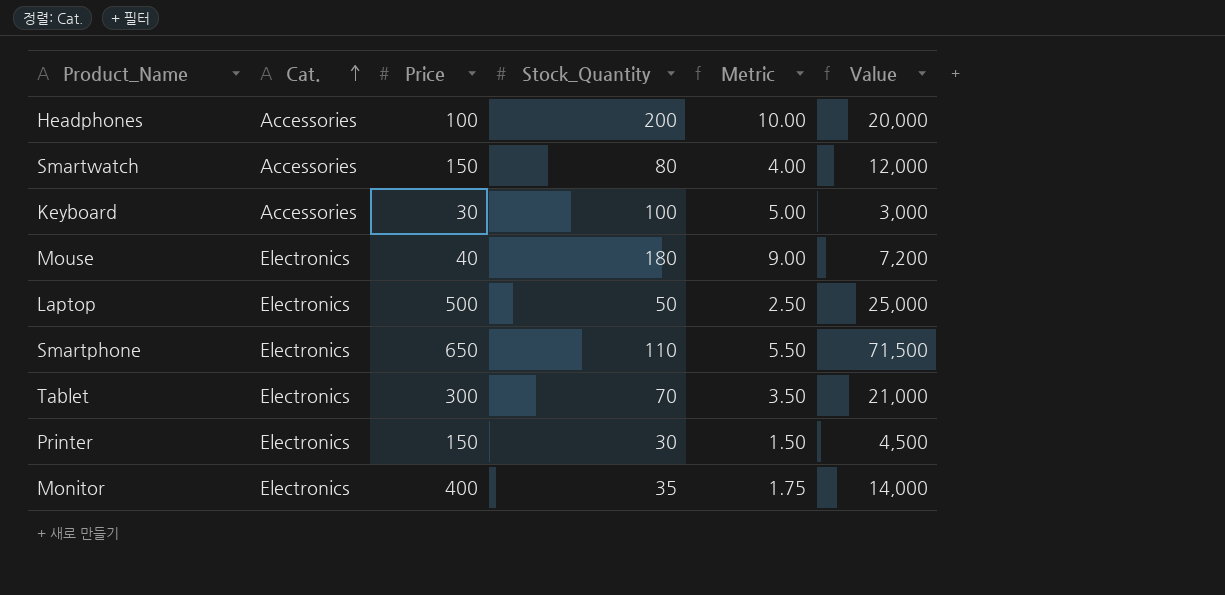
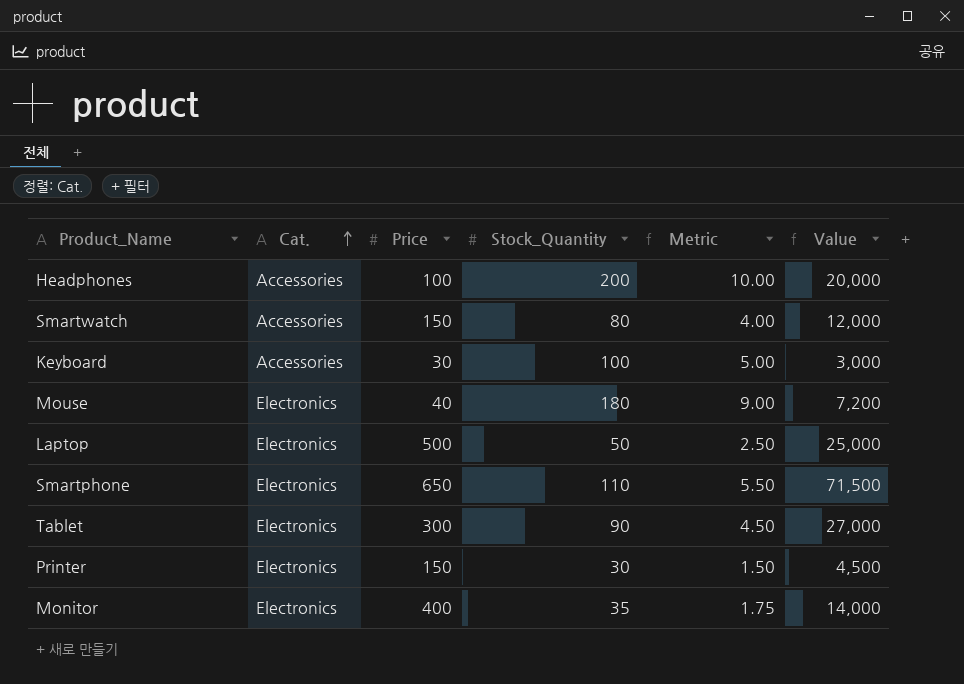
Tablet | Stock_Quantity: 70 -> 90
Tablet | Metric: 3.50 -> 4.50
Tablet | Value: 21,000 -> 27,000

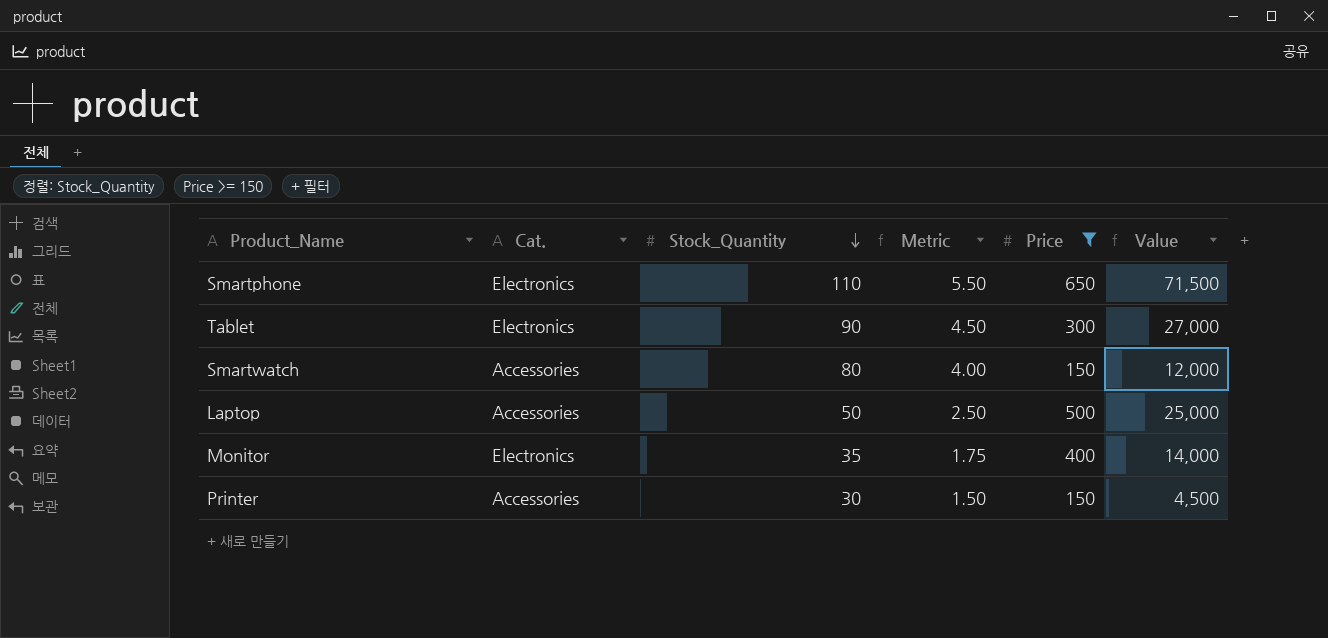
filter: none -> Price >= 150
row order: Cat. ascending -> Stock_Quantity descending
column Price | position: 3 -> 5
Laptop | Cat.: Electronics -> Accessories
Printer | Cat.: Electronics -> Accessories

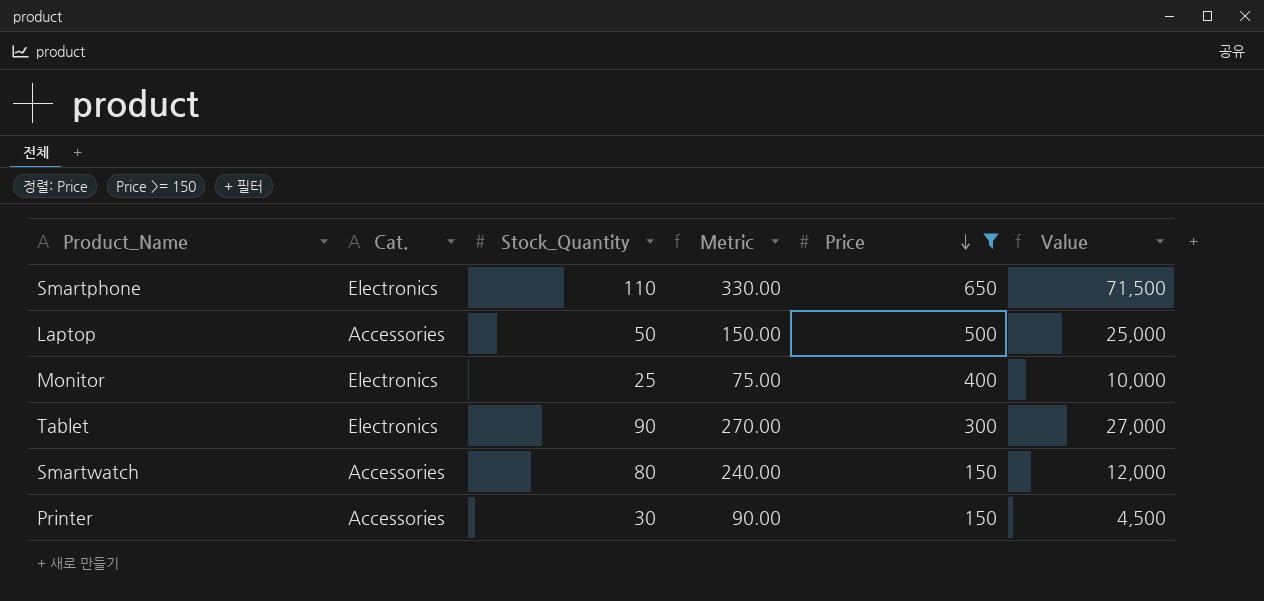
row order: Stock_Quantity descending -> Price descending
column Metric | formula: [Stock_Quantity] * 0.05 -> [Stock_Quantity] * 3
Monitor | Stock_Quantity: 35 -> 25
Monitor | Value: 14,000 -> 10,000

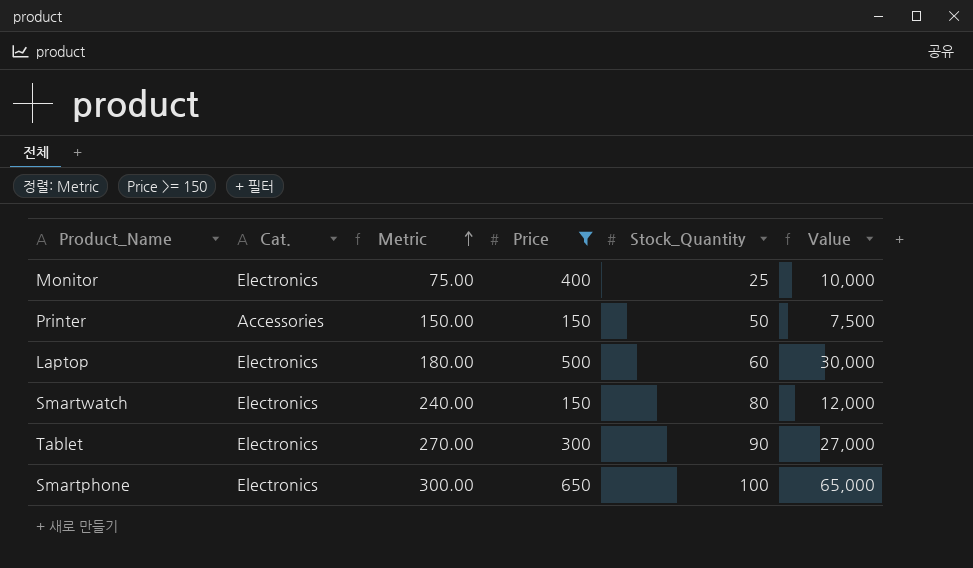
row order: Price descending -> Metric ascending
column Stock_Quantity | position: 3 -> 5
Printer | Metric: 90.00 -> 150.00
Printer | Stock_Quantity: 30 -> 50
Printer | Value: 4,500 -> 7,500
Laptop | Cat.: Accessories -> Electronics
Laptop | Metric: 150.00 -> 180.00
Laptop | Stock_Quantity: 50 -> 60
Laptop | Value: 25,000 -> 30,000
Smartwatch | Cat.: Accessories -> Electronics
Smartphone | Metric: 330.00 -> 300.00
Smartphone | Stock_Quantity: 110 -> 100
Smartphone | Value: 71,500 -> 65,000

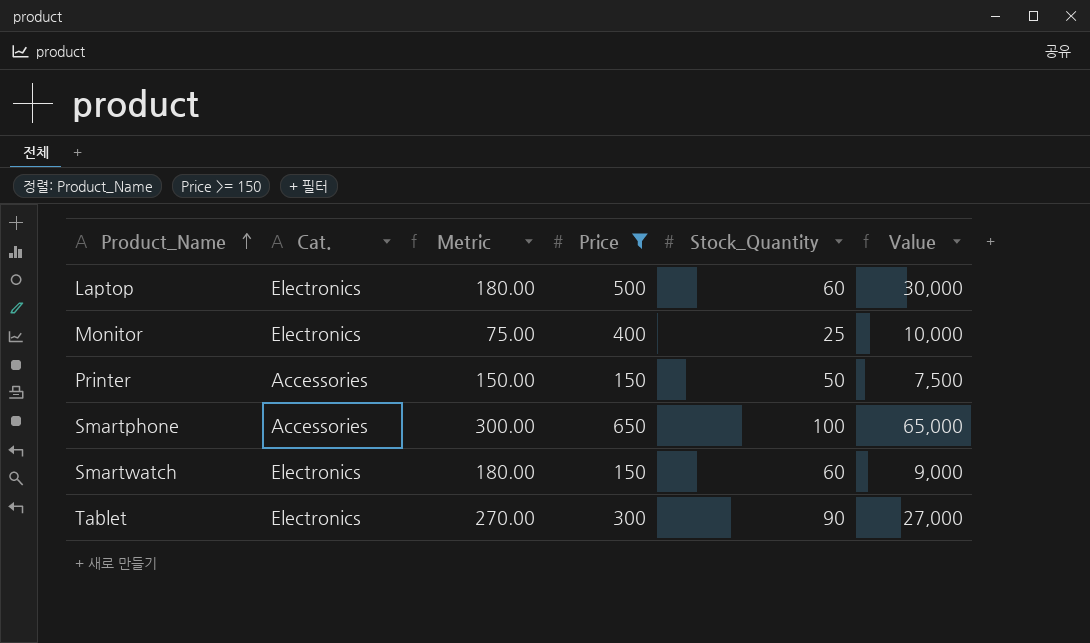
row order: Metric ascending -> Product_Name ascending
Smartphone | Cat.: Electronics -> Accessories
Smartwatch | Metric: 240.00 -> 180.00
Smartwatch | Stock_Quantity: 80 -> 60
Smartwatch | Value: 12,000 -> 9,000

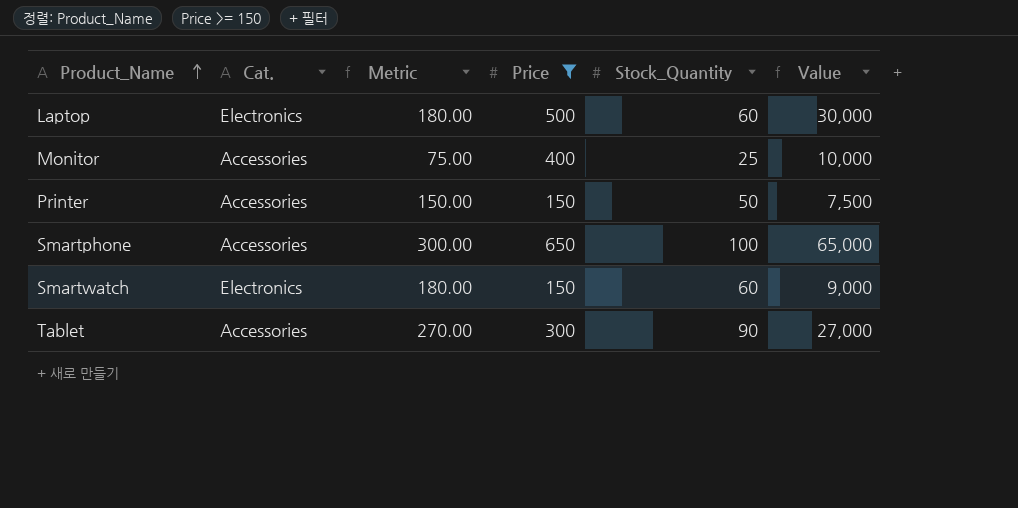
Monitor | Cat.: Electronics -> Accessories
Tablet | Cat.: Electronics -> Accessories

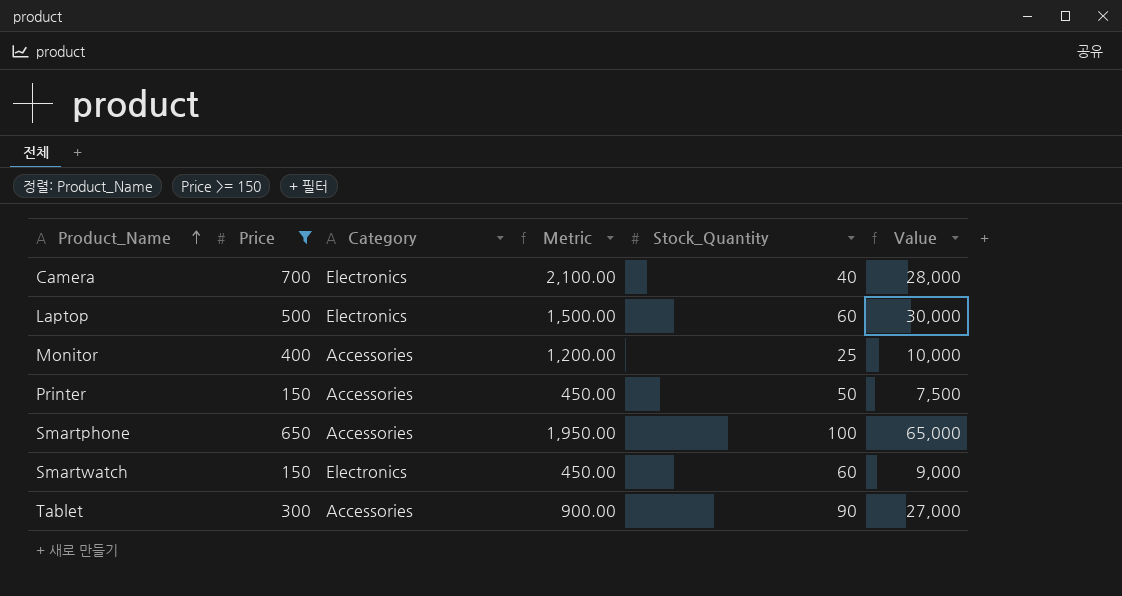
column Price | position: 4 -> 2
column name: Cat. -> Category
column Metric | formula: [Stock_Quantity] * 3 -> [Price] * 3
row Camera: none -> 700 | Electronics | 2,100.00 | 40 | 28,000

